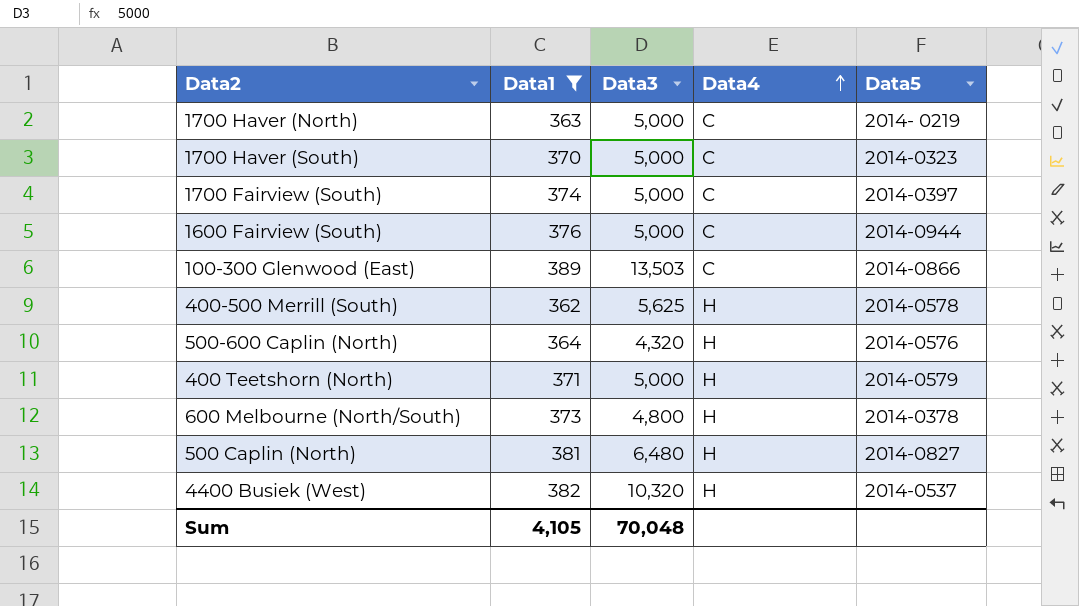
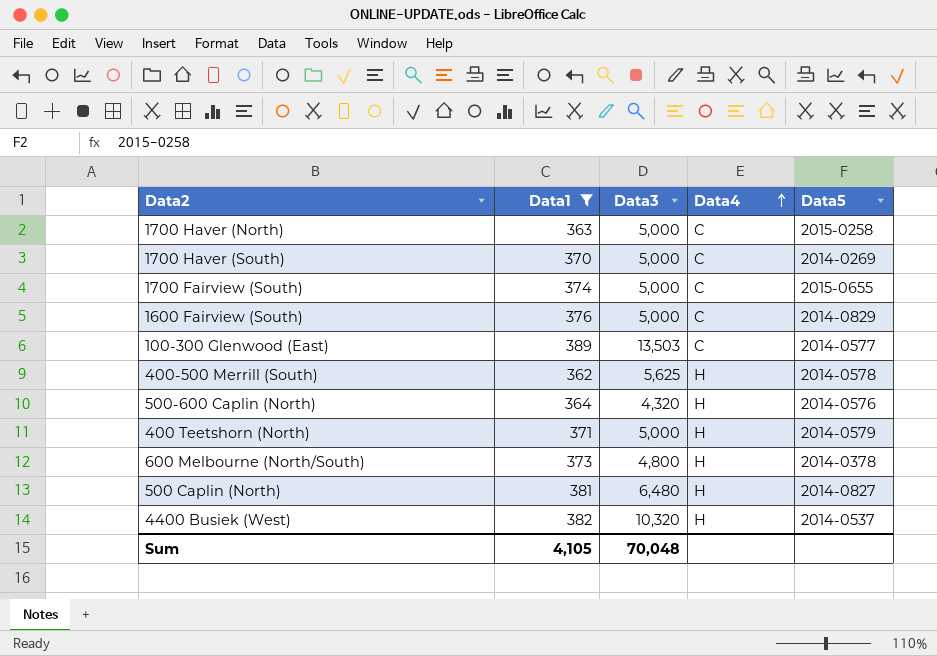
1700 Haver (North) | Data5: 2014- 0219 -> 2015-0258
1700 Haver (South) | Data5: 2014-0323 -> 2014-0269
1700 Fairview (South) | Data5: 2014-0397 -> 2015-0655
1600 Fairview (South) | Data5: 2014-0944 -> 2014-0829
100-300 Glenwood (East) | Data5: 2014-0866 -> 2014-0577

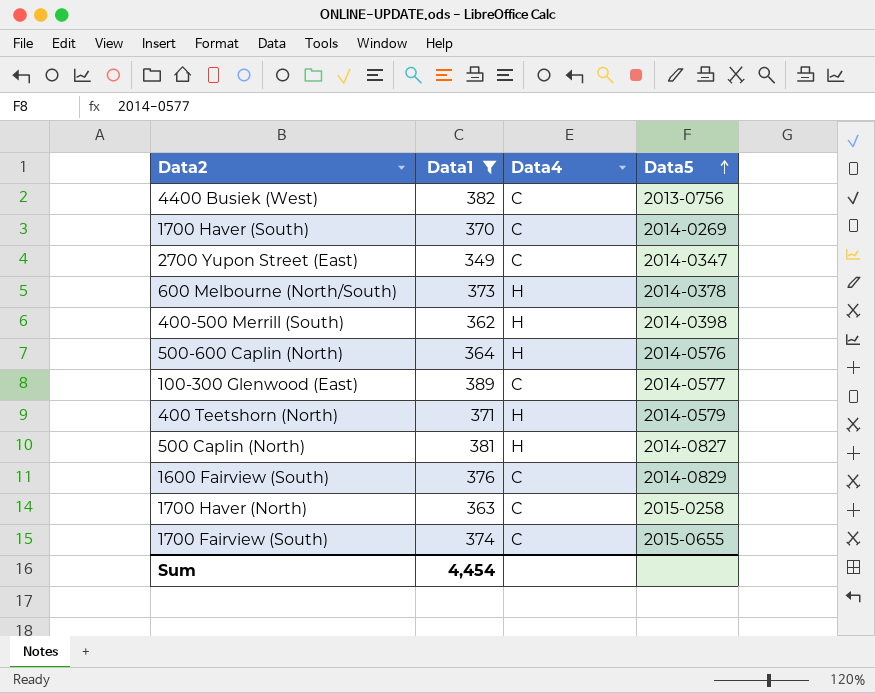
row order: Data4 ascending -> Data5 ascending
column Data3 | position: 3 -> none
4400 Busiek (West) | Data4: H -> C
4400 Busiek (West) | Data5: 2014-0537 -> 2013-0756
row 2700 Yupon Street (East): none -> 349 | C | 2014-0347
400-500 Merrill (South) | Data5: 2014-0578 -> 2014-0398
Sum | Data1: 4,105 -> 4,454

